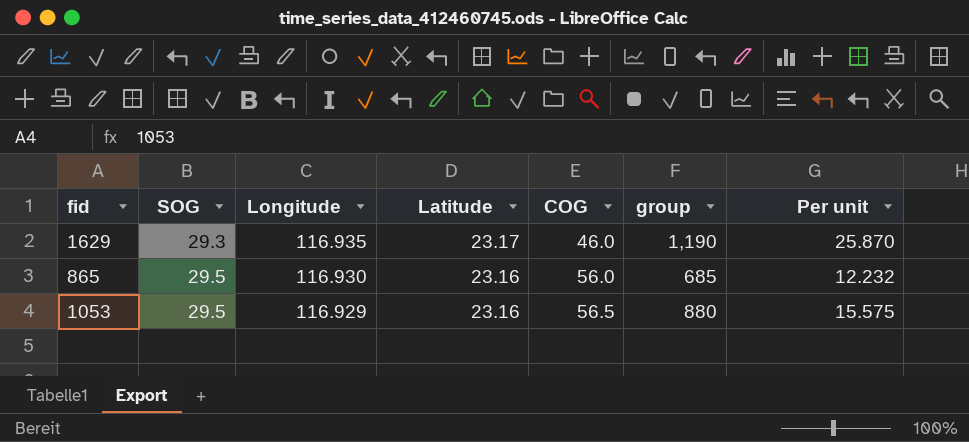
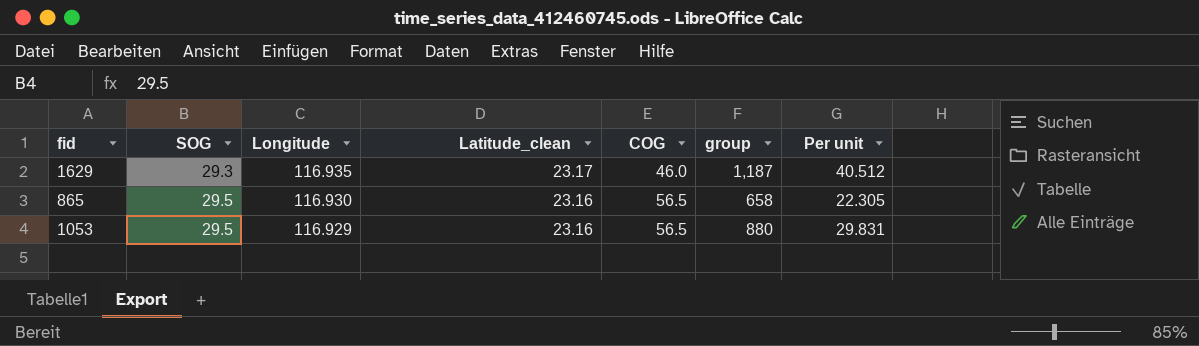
column name: Latitude -> Latitude_clean
column Per unit | formula: [group] / [COG] -> [group] / [SOG]
1629 | group: 1,190 -> 1,187
865 | COG: 56.0 -> 56.5
865 | group: 685 -> 658

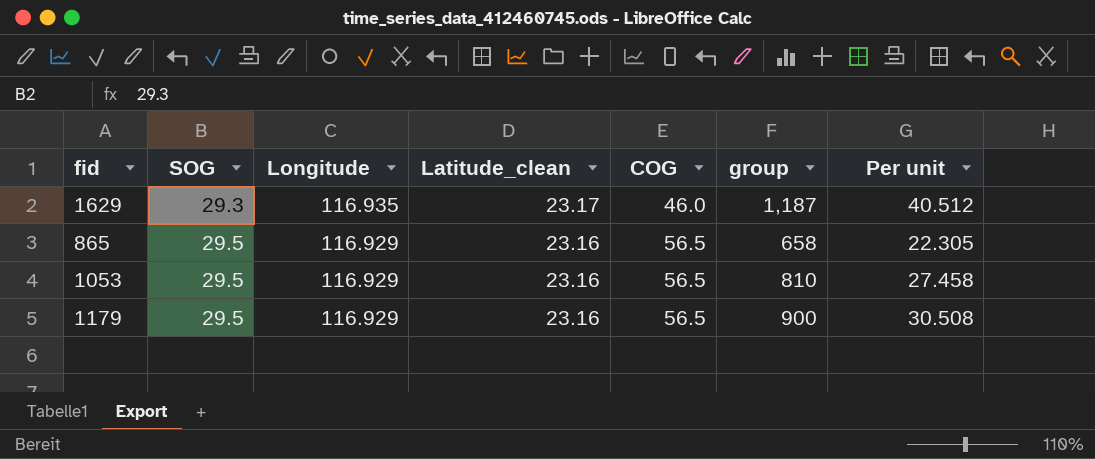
865 | Longitude: 116.930 -> 116.929
1053 | group: 880 -> 810
1053 | Per unit: 29.831 -> 27.458
row 1179: none -> 29.5 | 116.929 | 23.16 | 56.5 | 900 | 30.508

